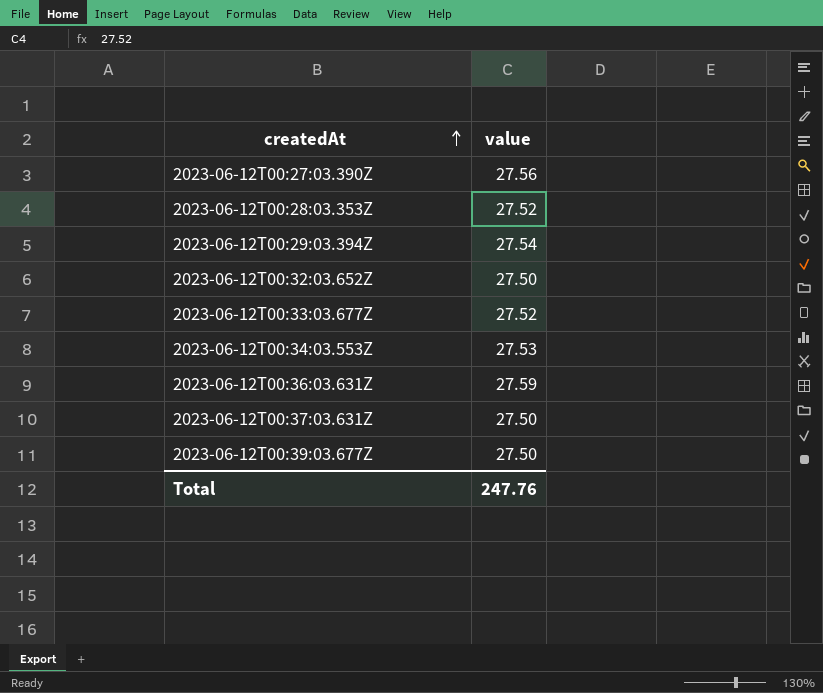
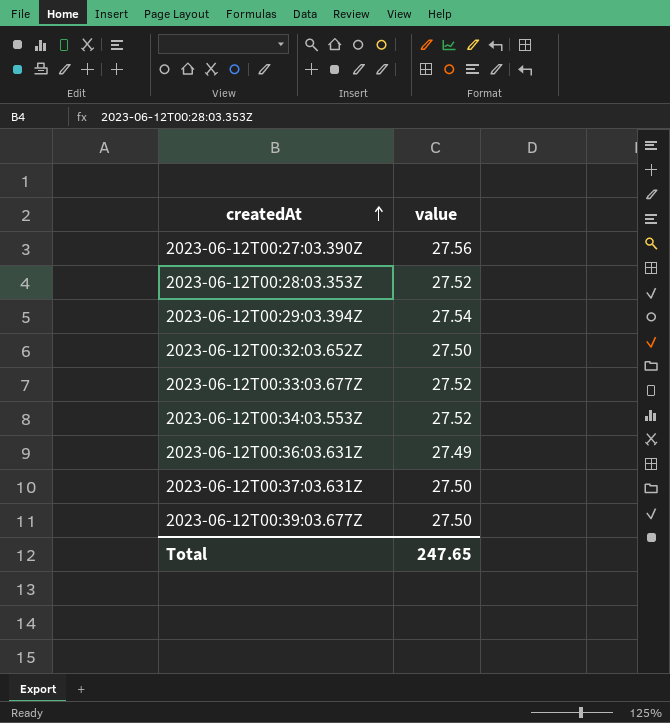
2023-06-12T00:34:03.553Z | value: 27.53 -> 27.52
2023-06-12T00:36:03.631Z | value: 27.59 -> 27.49
Total | value: 247.76 -> 247.65

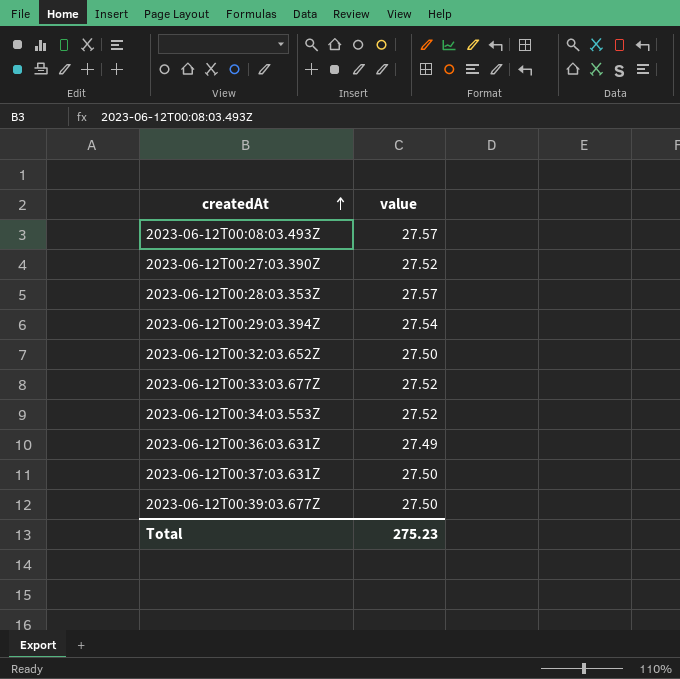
row 2023-06-12T00:08:03.493Z: none -> 27.57
2023-06-12T00:27:03.390Z | value: 27.56 -> 27.52
2023-06-12T00:28:03.353Z | value: 27.52 -> 27.57
Total | value: 247.65 -> 275.23

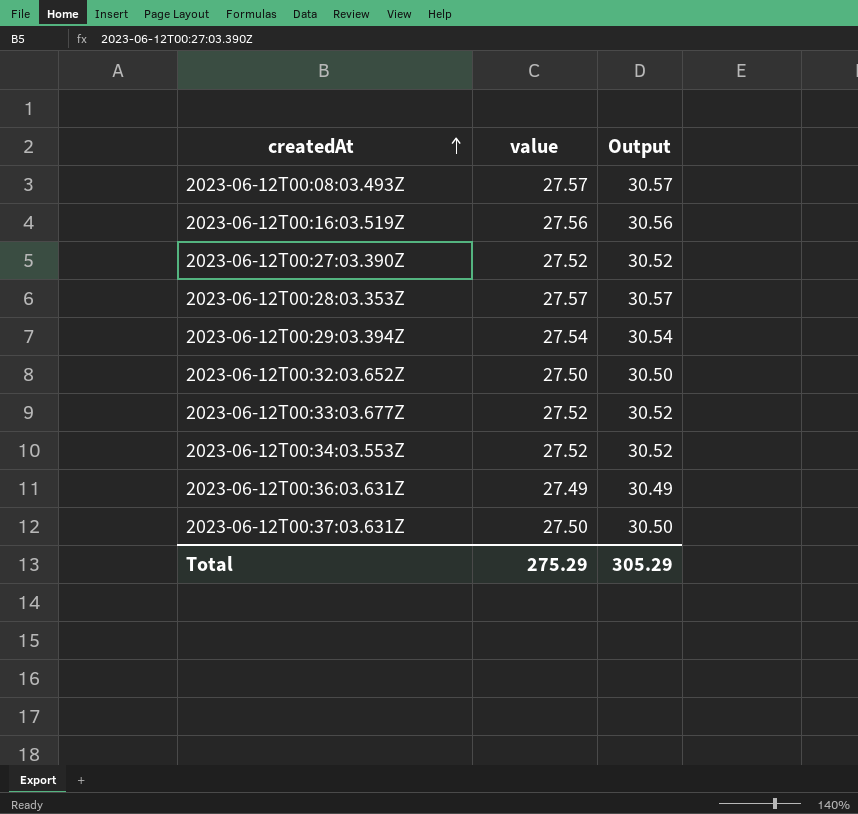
column Output | formula: none -> [value] + 3
row 2023-06-12T00:39:03.677Z: 27.50 -> none
row 2023-06-12T00:16:03.519Z: none -> 27.56 | 30.56
Total | value: 275.23 -> 275.29

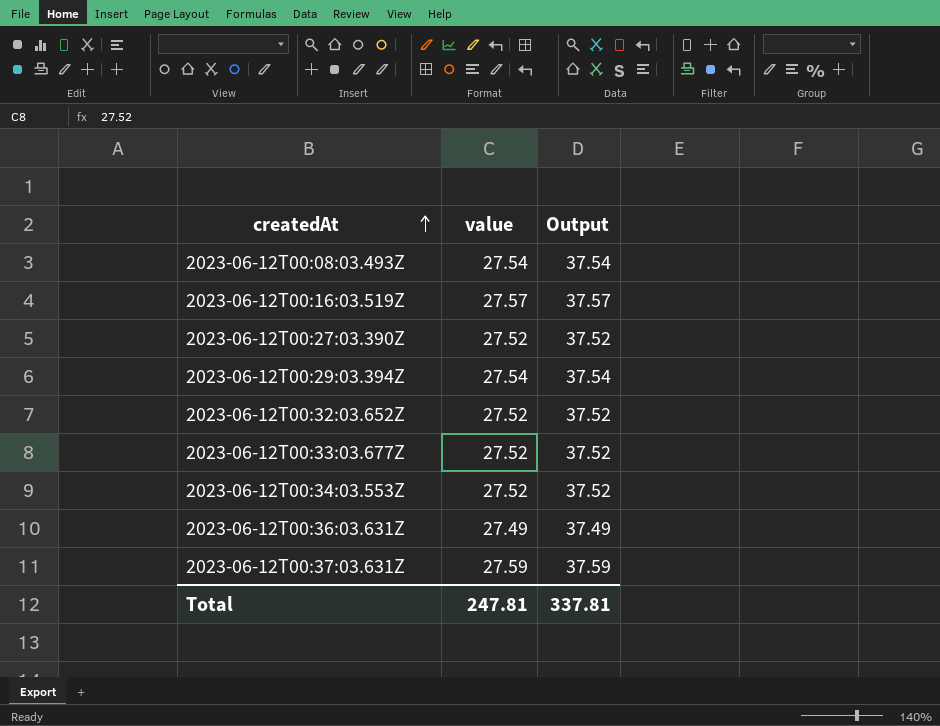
column Output | formula: [value] + 3 -> [value] + 10
row 2023-06-12T00:28:03.353Z: 27.57 | 30.57 -> none
2023-06-12T00:08:03.493Z | value: 27.57 -> 27.54
2023-06-12T00:16:03.519Z | value: 27.56 -> 27.57
2023-06-12T00:32:03.652Z | value: 27.50 -> 27.52
2023-06-12T00:37:03.631Z | value: 27.50 -> 27.59
Total | value: 275.29 -> 247.81
Total | Output: 305.29 -> 337.81

